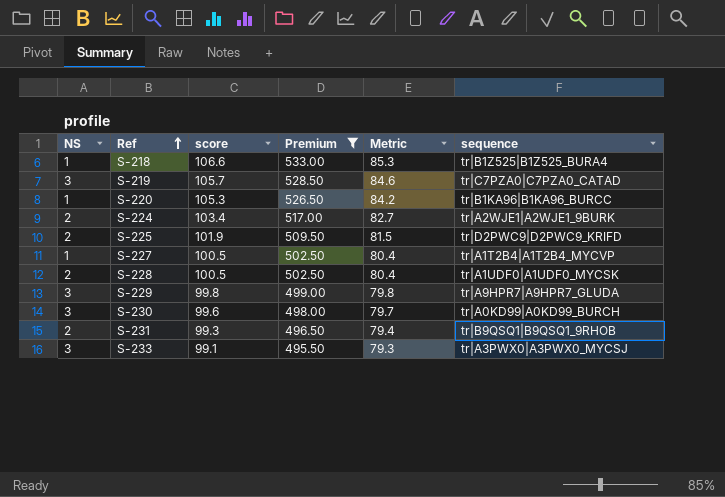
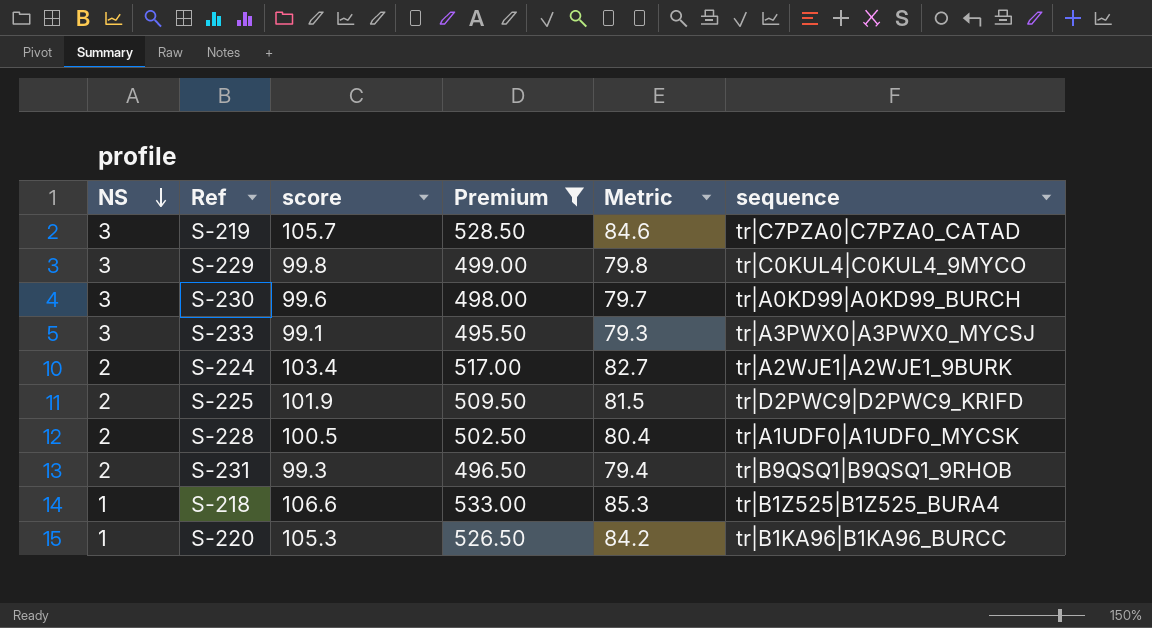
row order: Ref ascending -> NS descending
row S-227: 1 | 100.5 | 502.50 | 80.4 | tr|A1T2B4|A1T2B4_MYCVP -> none
S-229 | sequence: tr|A9HPR7|A9HPR7_GLUDA -> tr|C0KUL4|C0KUL4_9MYCO

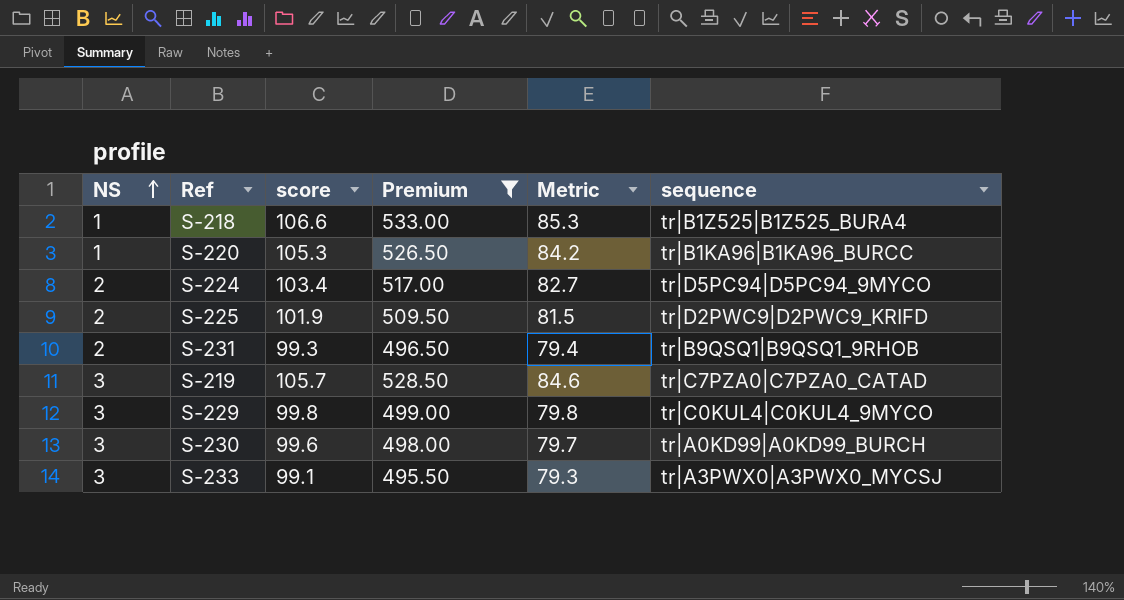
row order: NS descending -> NS ascending
row S-228: 2 | 100.5 | 502.50 | 80.4 | tr|A1UDF0|A1UDF0_MYCSK -> none
S-224 | sequence: tr|A2WJE1|A2WJE1_9BURK -> tr|D5PC94|D5PC94_9MYCO

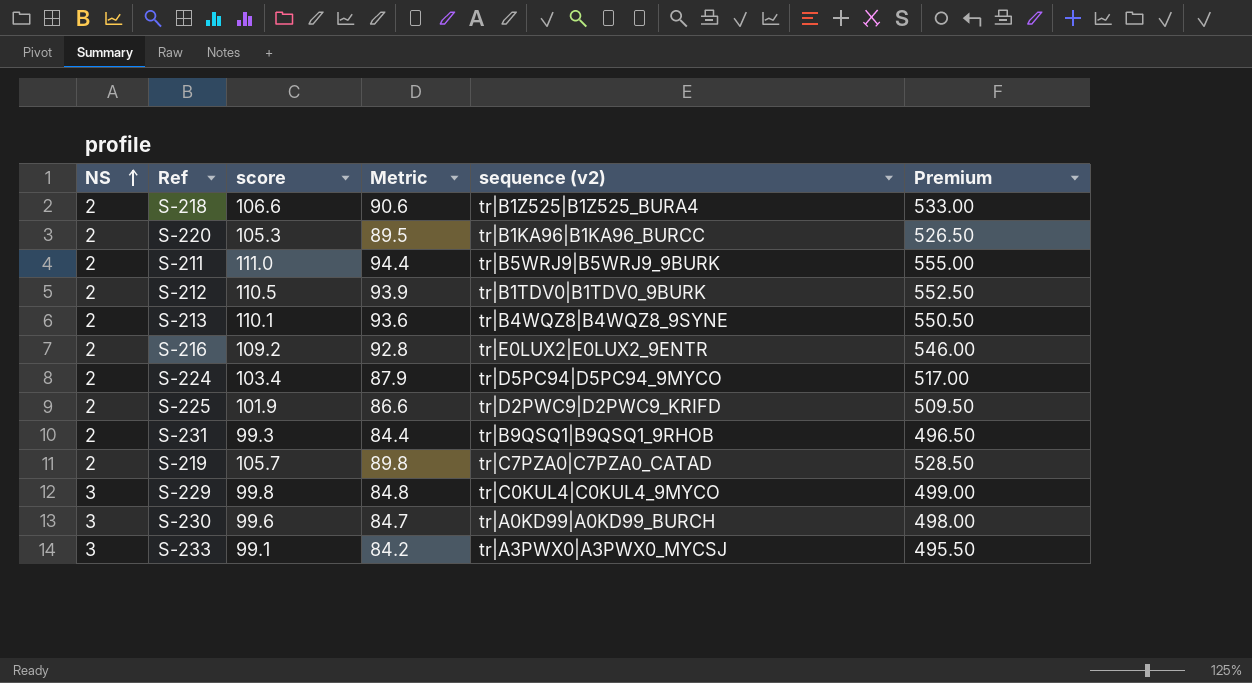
filter: Premium <= 533.00 -> none
column Metric | formula: [score] * 0.8 -> [score] * 0.85
column name: sequence -> sequence (v2)
column Premium | position: 4 -> 6
S-218 | NS: 1 -> 2
S-220 | NS: 1 -> 2
S-219 | NS: 3 -> 2

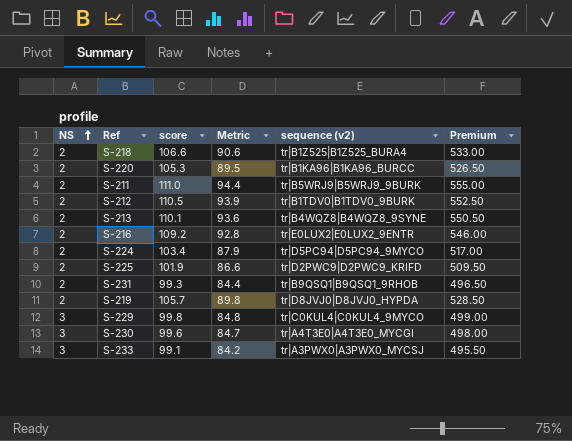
S-219 | sequence (v2): tr|C7PZA0|C7PZA0_CATAD -> tr|D8JVJ0|D8JVJ0_HYPDA
S-230 | sequence (v2): tr|A0KD99|A0KD99_BURCH -> tr|A4T3E0|A4T3E0_MYCGI

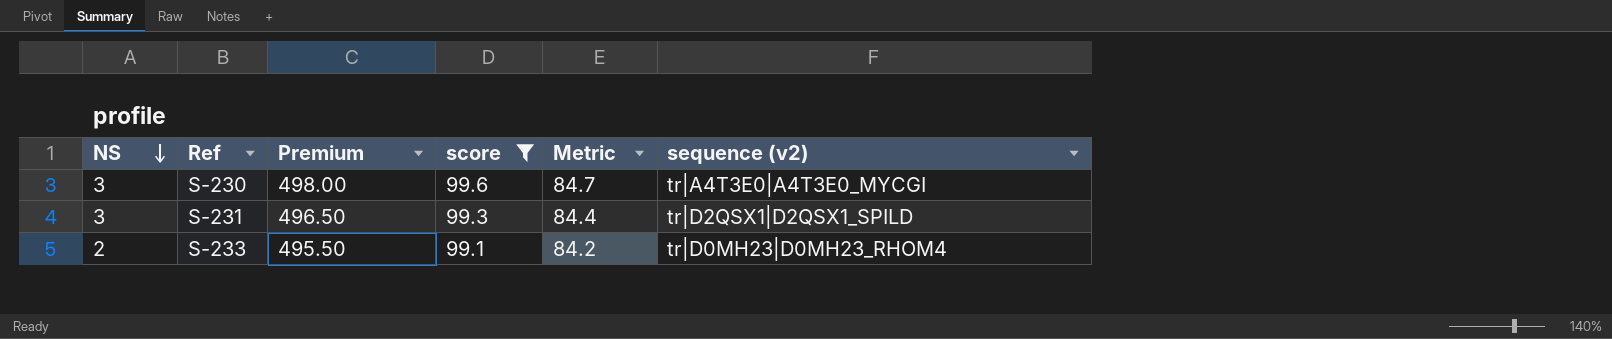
filter: none -> score <= 99.6
row order: NS ascending -> NS descending
column Premium | position: 6 -> 3
S-231 | NS: 2 -> 3
S-231 | sequence (v2): tr|B9QSQ1|B9QSQ1_9RHOB -> tr|D2QSX1|D2QSX1_SPILD
S-233 | NS: 3 -> 2
S-233 | sequence (v2): tr|A3PWX0|A3PWX0_MYCSJ -> tr|D0MH23|D0MH23_RHOM4

